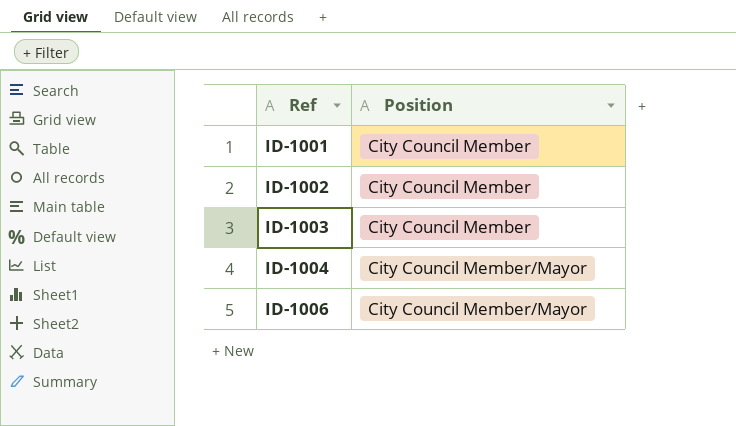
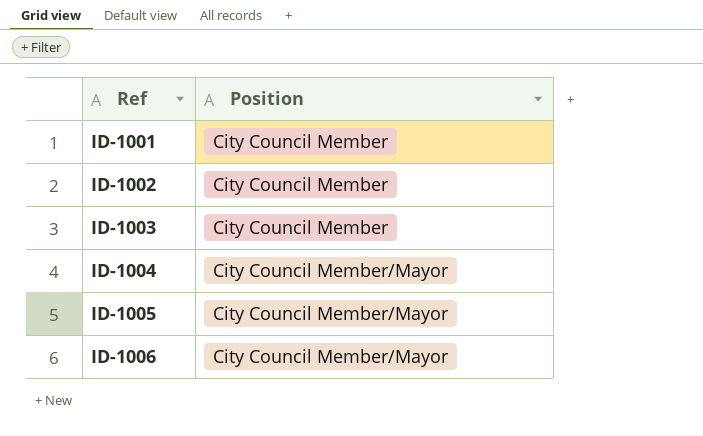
row ID-1005: none -> City Council Member/Mayor

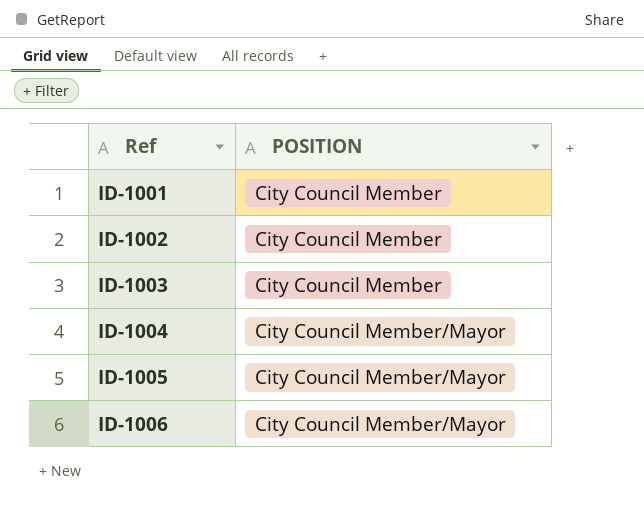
column name: Position -> POSITION

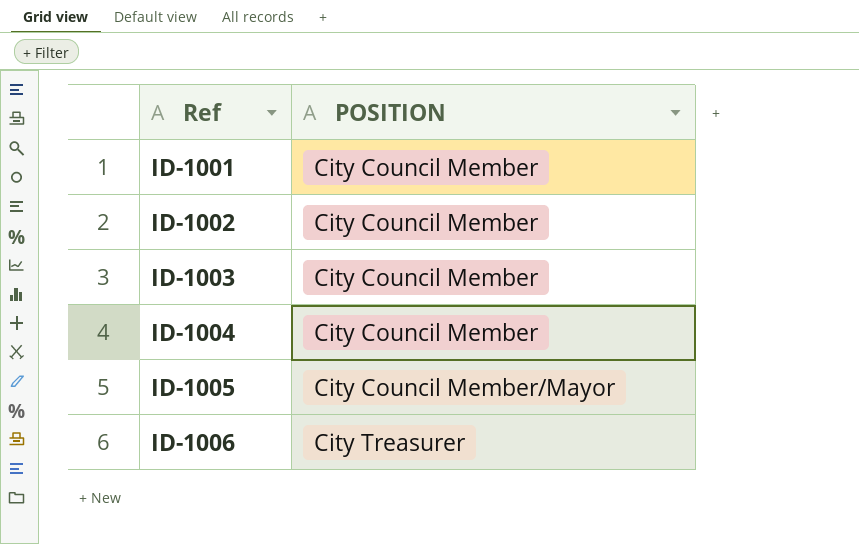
ID-1004 | POSITION: City Council Member/Mayor -> City Council Member
ID-1006 | POSITION: City Council Member/Mayor -> City Treasurer

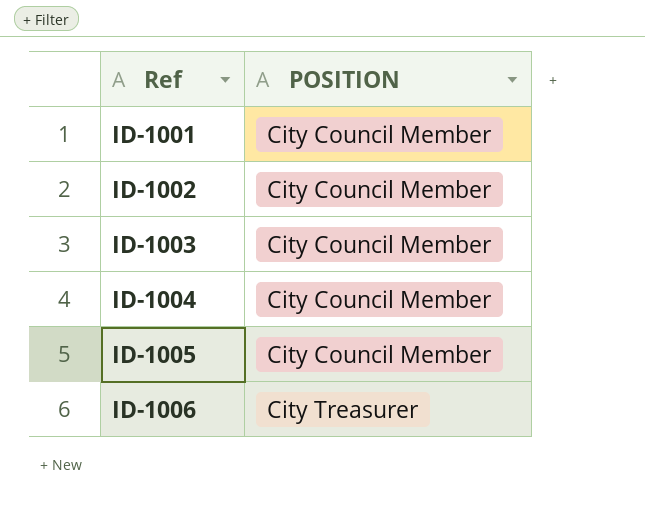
ID-1005 | POSITION: City Council Member/Mayor -> City Council Member

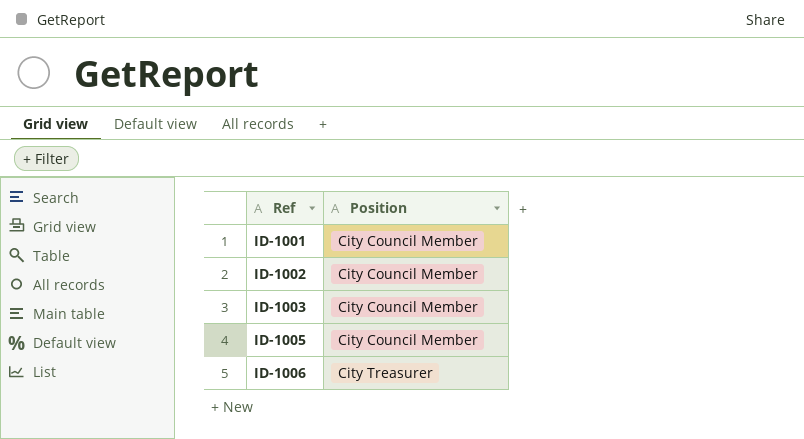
column name: POSITION -> Position
row ID-1004: City Council Member -> none

